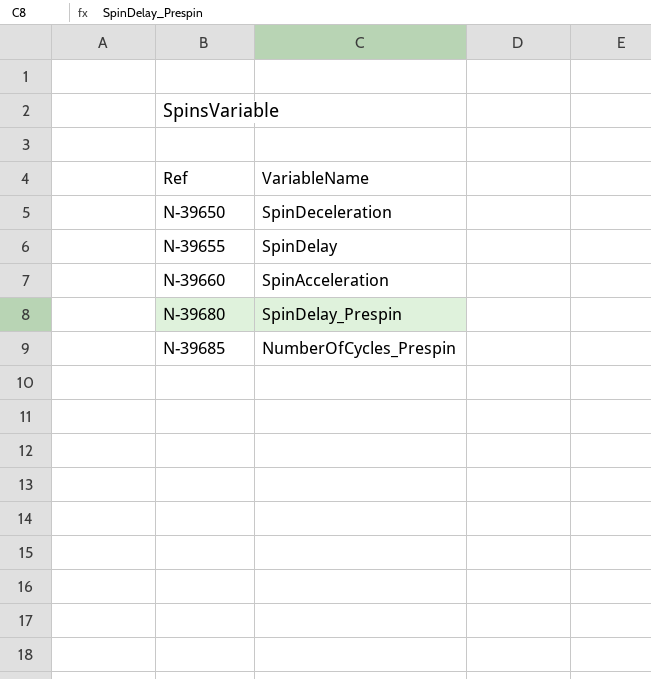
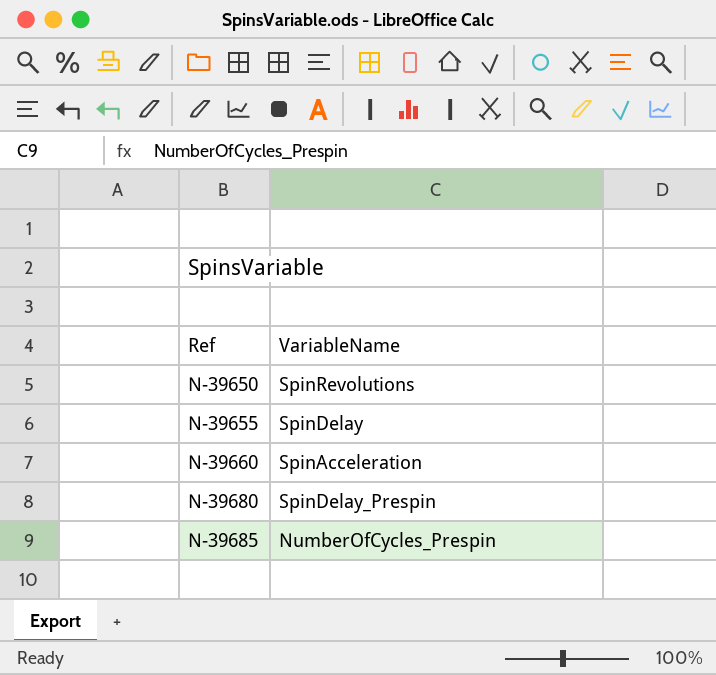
N-39650 | VariableName: SpinDeceleration -> SpinRevolutions

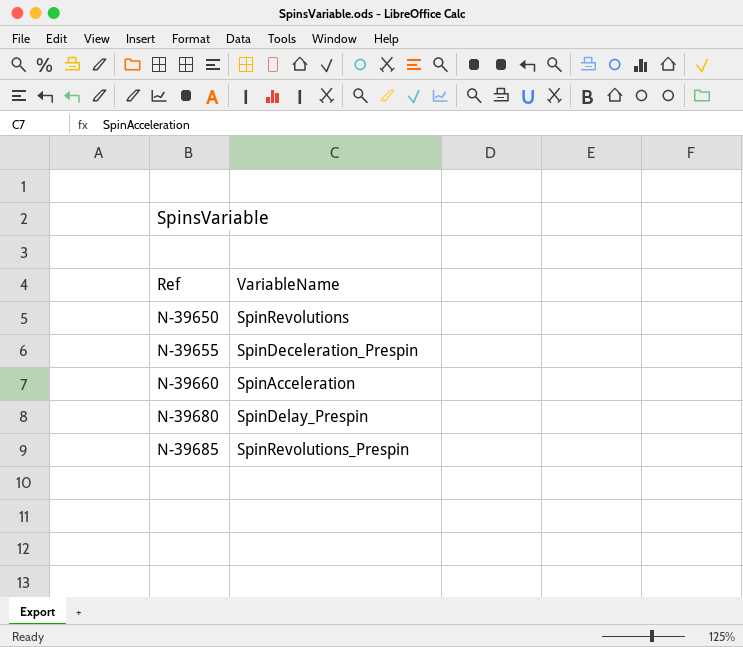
N-39655 | VariableName: SpinDelay -> SpinDeceleration_Prespin
N-39685 | VariableName: NumberOfCycles_Prespin -> SpinRevolutions_Prespin

